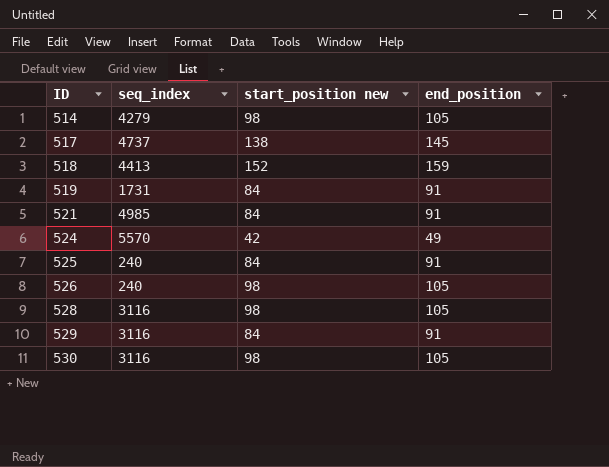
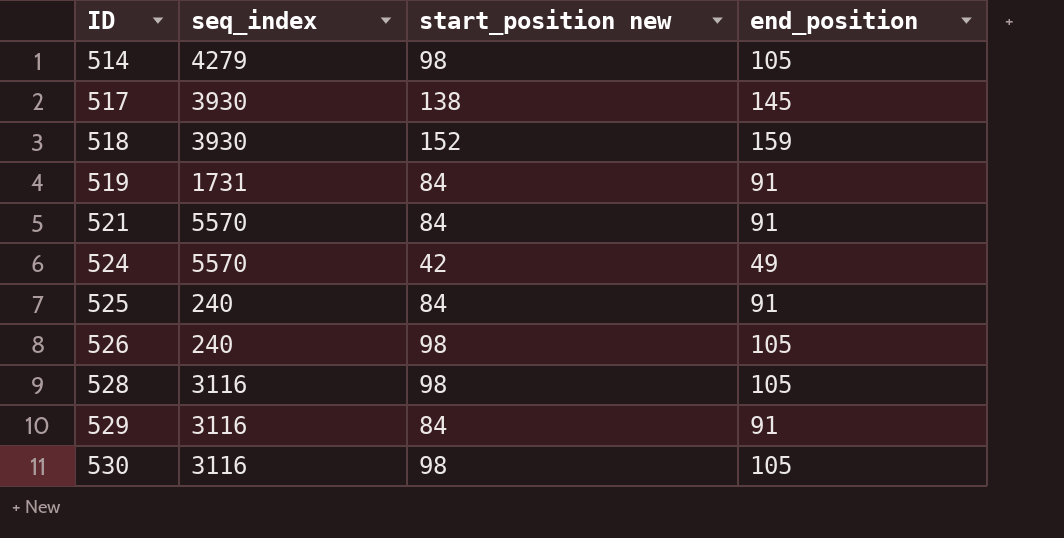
517 | seq_index: 4737 -> 3930
518 | seq_index: 4413 -> 3930
521 | seq_index: 4985 -> 5570

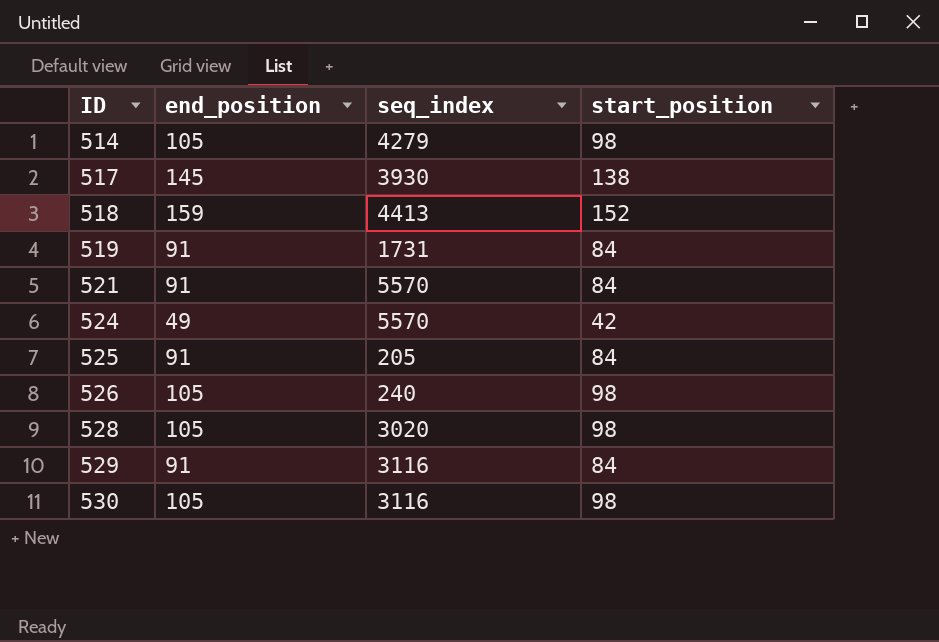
column end_position | position: 4 -> 2
column name: start_position new -> start_position
518 | seq_index: 3930 -> 4413
525 | seq_index: 240 -> 205
528 | seq_index: 3116 -> 3020

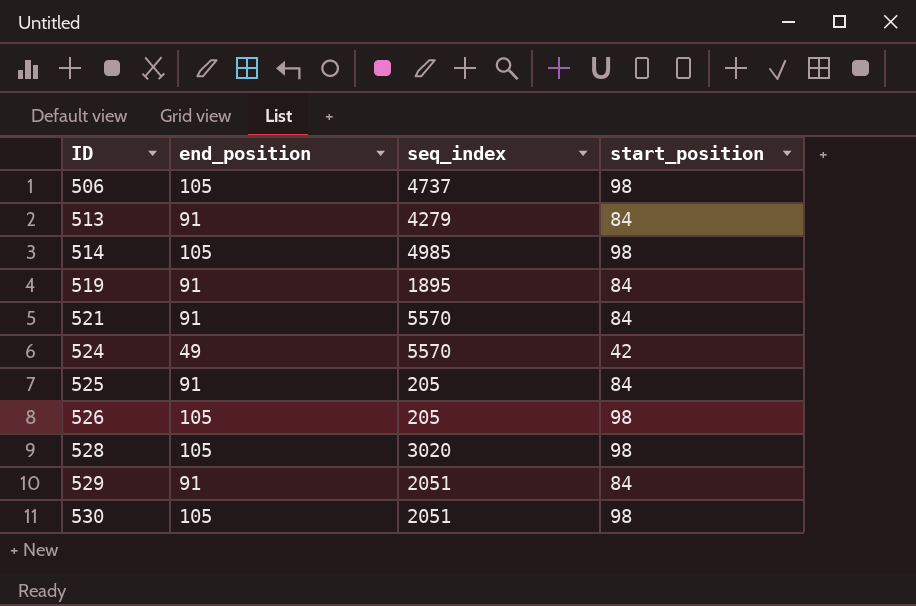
row 517: 145 | 3930 | 138 -> none
row 518: 159 | 4413 | 152 -> none
row 506: none -> 105 | 4737 | 98
row 513: none -> 91 | 4279 | 84
514 | seq_index: 4279 -> 4985
519 | seq_index: 1731 -> 1895
526 | seq_index: 240 -> 205
529 | seq_index: 3116 -> 2051
530 | seq_index: 3116 -> 2051

